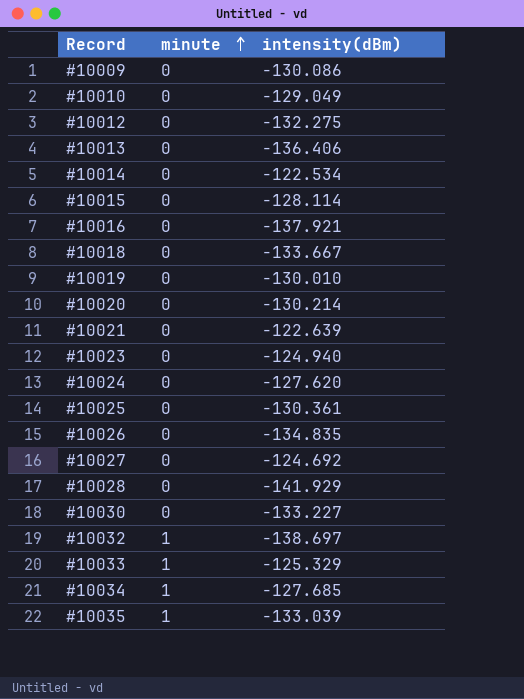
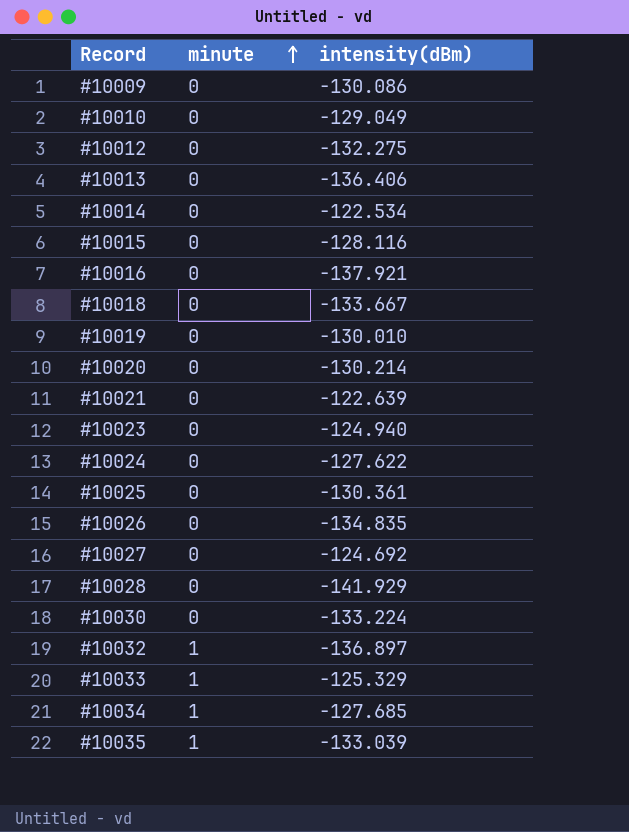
#10015 | intensity(dBm): -128.114 -> -128.116
#10024 | intensity(dBm): -127.620 -> -127.622
#10030 | intensity(dBm): -133.227 -> -133.224
#10032 | intensity(dBm): -138.697 -> -136.897

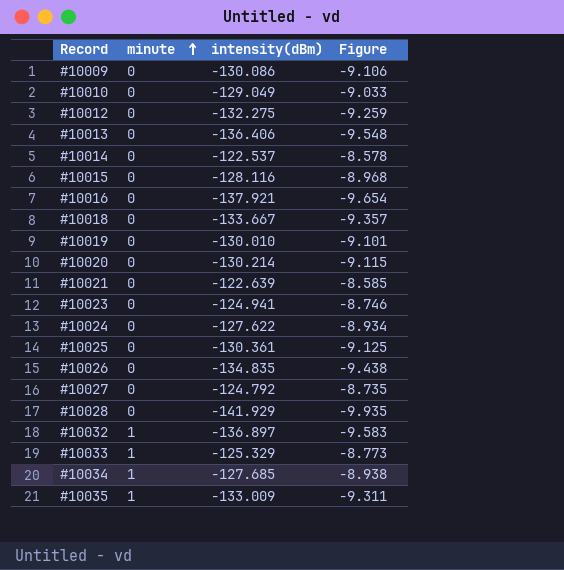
column Figure | formula: none -> [intensity(dBm)] * 0.07
row #10030: 0 | -133.224 -> none
#10014 | intensity(dBm): -122.534 -> -122.537
#10023 | intensity(dBm): -124.940 -> -124.941
#10027 | intensity(dBm): -124.692 -> -124.792
#10035 | intensity(dBm): -133.039 -> -133.009

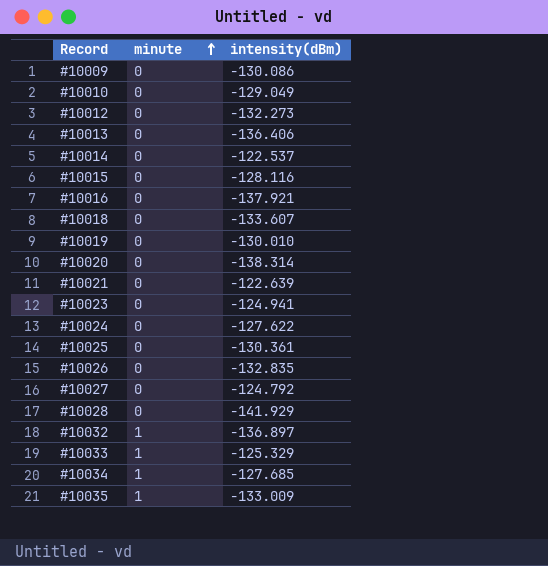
column Figure | formula: [intensity(dBm)] * 0.07 -> none
#10012 | intensity(dBm): -132.275 -> -132.273
#10018 | intensity(dBm): -133.667 -> -133.607
#10020 | intensity(dBm): -130.214 -> -138.314
#10026 | intensity(dBm): -134.835 -> -132.835

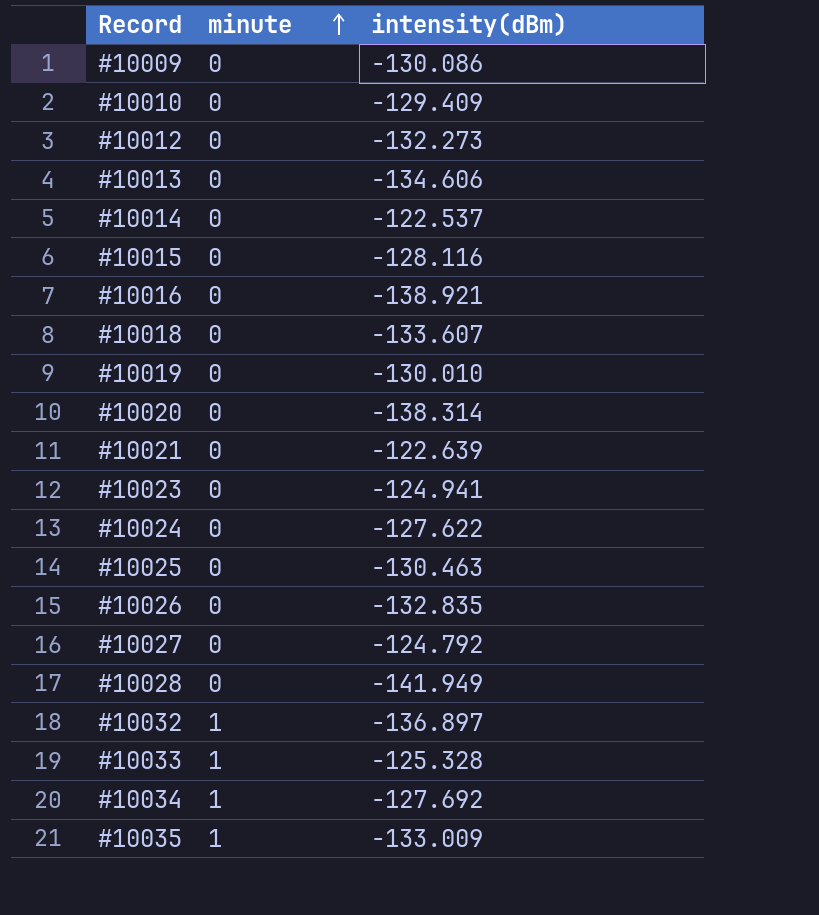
#10010 | intensity(dBm): -129.049 -> -129.409
#10013 | intensity(dBm): -136.406 -> -134.606
#10016 | intensity(dBm): -137.921 -> -138.921
#10025 | intensity(dBm): -130.361 -> -130.463
#10028 | intensity(dBm): -141.929 -> -141.949
#10033 | intensity(dBm): -125.329 -> -125.328
#10034 | intensity(dBm): -127.685 -> -127.692

